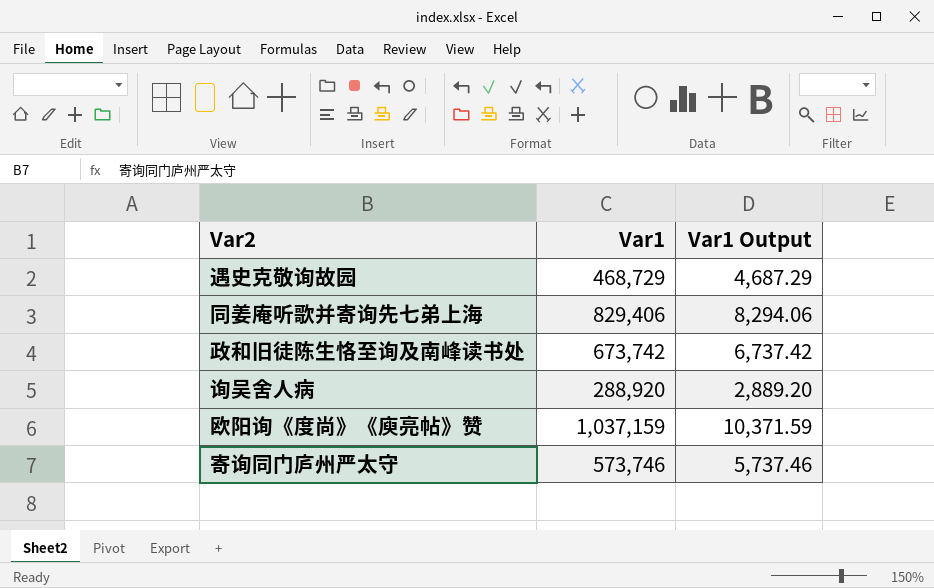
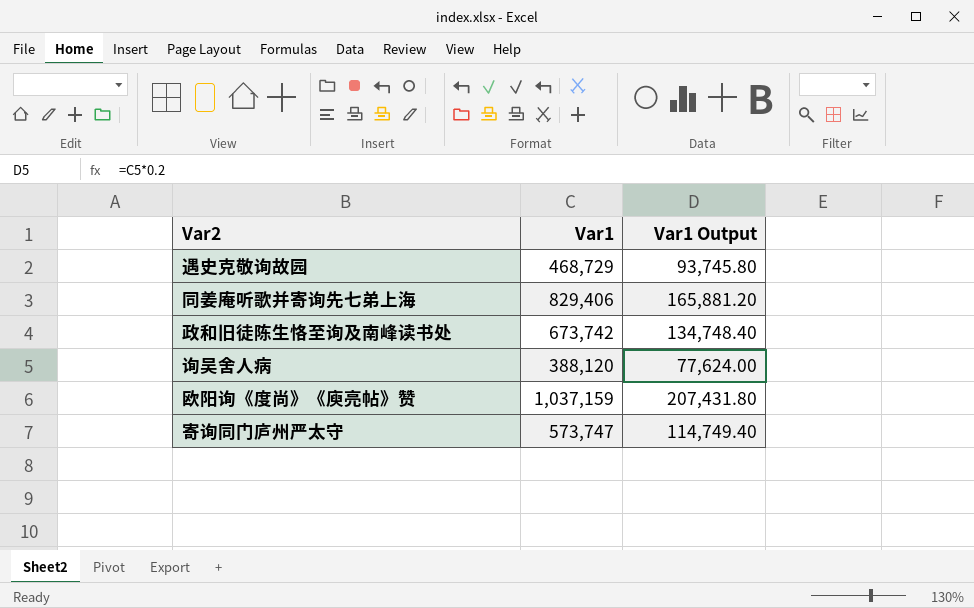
column Var1 Output | formula: [Var1] * 0.01 -> [Var1] * 0.2
询吴舍人病 | Var1: 288,920 -> 388,120
寄询同门庐州严太守 | Var1: 573,746 -> 573,747

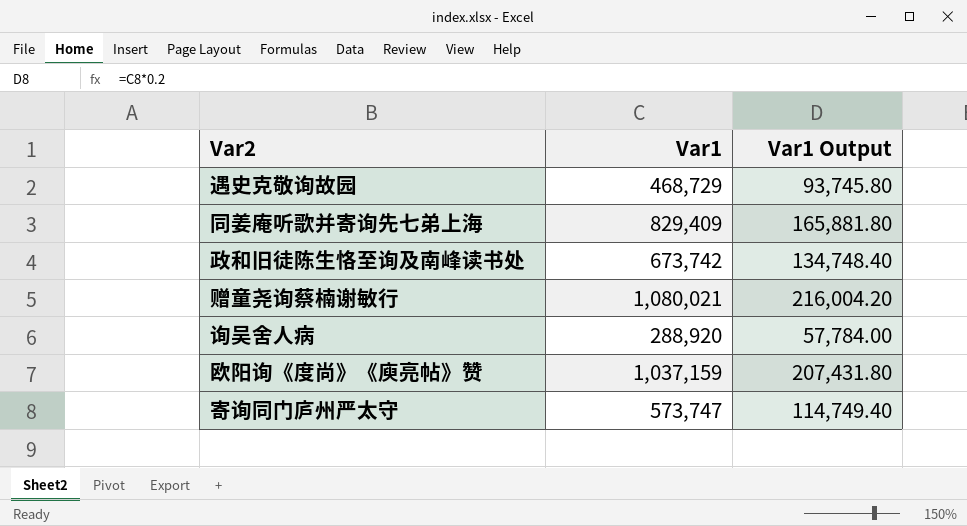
同姜庵听歌并寄询先七弟上海 | Var1: 829,406 -> 829,409
同姜庵听歌并寄询先七弟上海 | Var1 Output: 165,881.20 -> 165,881.80
row 赠童尧询蔡楠谢敏行: none -> 1,080,021 | 216,004.20
询吴舍人病 | Var1: 388,120 -> 288,920
询吴舍人病 | Var1 Output: 77,624.00 -> 57,784.00

